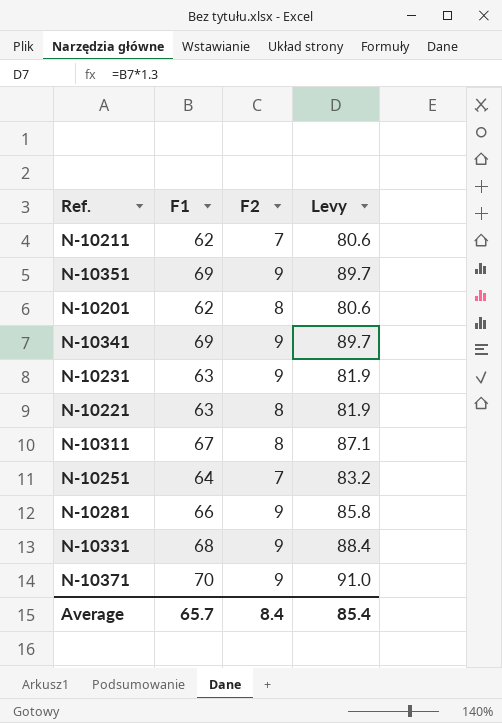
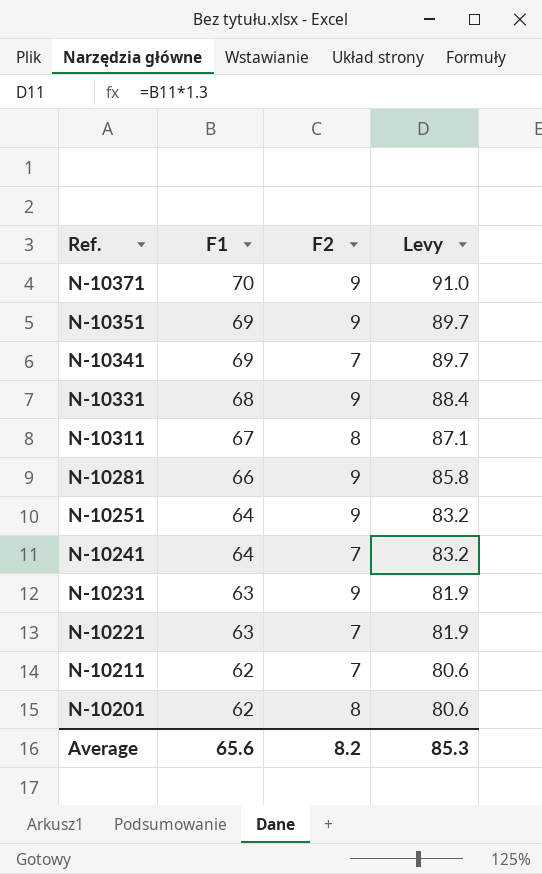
row order: none -> Ref. descending
N-10341 | F2: 9 -> 7
N-10251 | F2: 7 -> 9
row N-10241: none -> 64 | 7 | 83.2
N-10221 | F2: 8 -> 7
Average | F1: 65.7 -> 65.6
Average | F2: 8.4 -> 8.2
Average | Levy: 85.4 -> 85.3

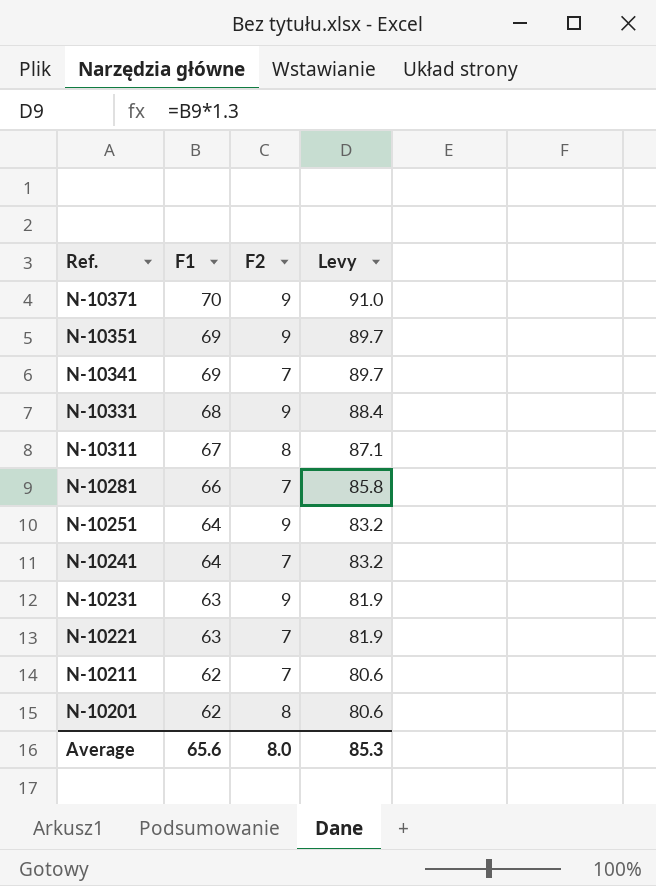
N-10281 | F2: 9 -> 7
Average | F2: 8.2 -> 8.0

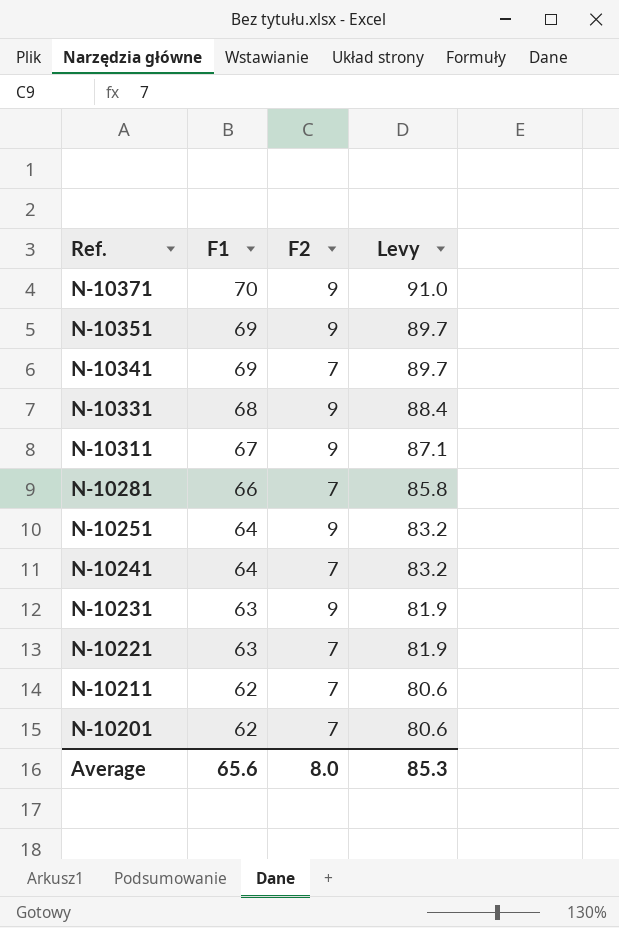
N-10311 | F2: 8 -> 9
N-10201 | F2: 8 -> 7

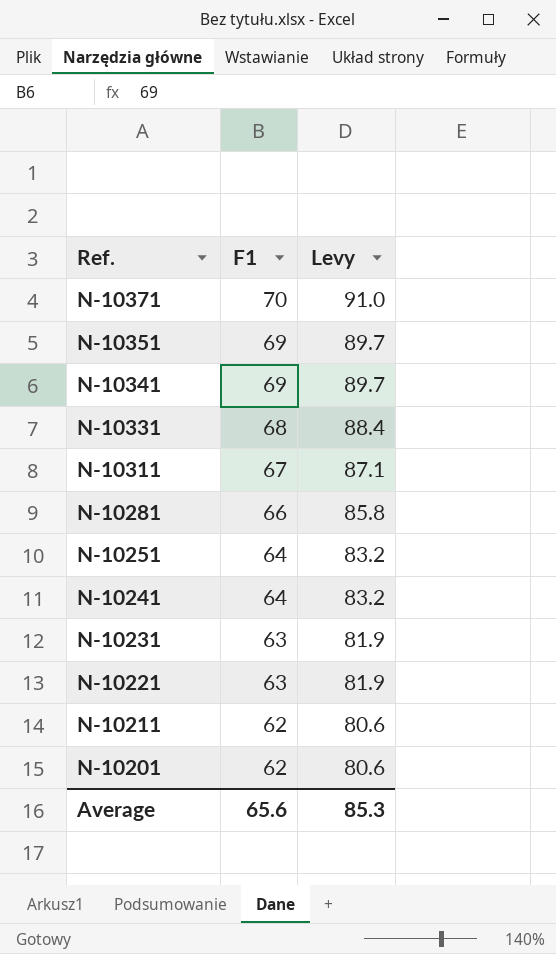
column F2 | position: 3 -> none

